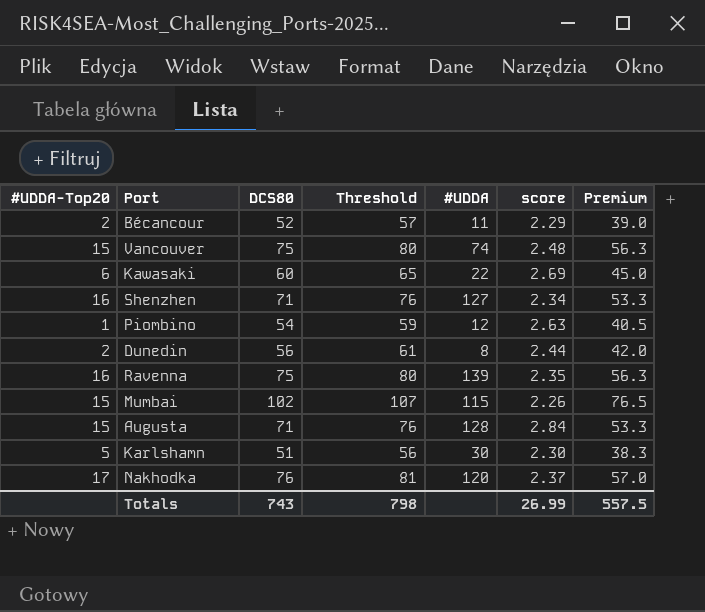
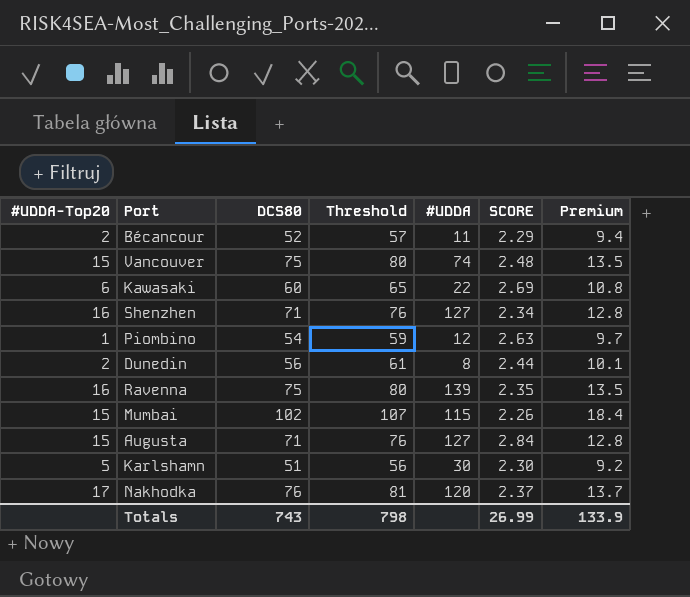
column name: score -> SCORE
column Premium | formula: [DCS80] * 0.75 -> [DCS80] * 0.18
Augusta | #UDDA: 128 -> 127
Totals | Premium: 557.5 -> 133.9

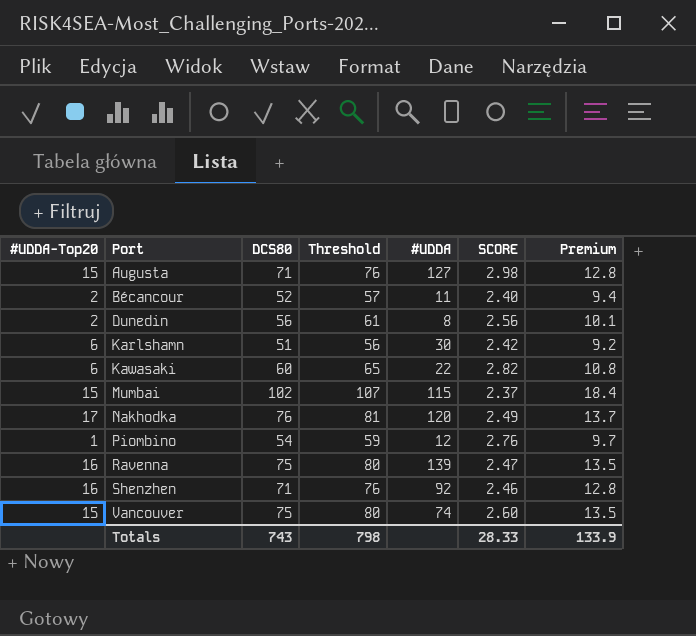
row order: none -> Port ascending
Augusta | SCORE: 2.84 -> 2.98
Bécancour | SCORE: 2.29 -> 2.40
Dunedin | SCORE: 2.44 -> 2.56
Karlshamn | #UDDA-Top20: 5 -> 6
Karlshamn | SCORE: 2.30 -> 2.42
Kawasaki | SCORE: 2.69 -> 2.82
Mumbai | SCORE: 2.26 -> 2.37
Nakhodka | SCORE: 2.37 -> 2.49
Piombino | SCORE: 2.63 -> 2.76
Ravenna | SCORE: 2.35 -> 2.47
Shenzhen | #UDDA: 127 -> 92
Shenzhen | SCORE: 2.34 -> 2.46
Vancouver | SCORE: 2.48 -> 2.60
Totals | SCORE: 26.99 -> 28.33

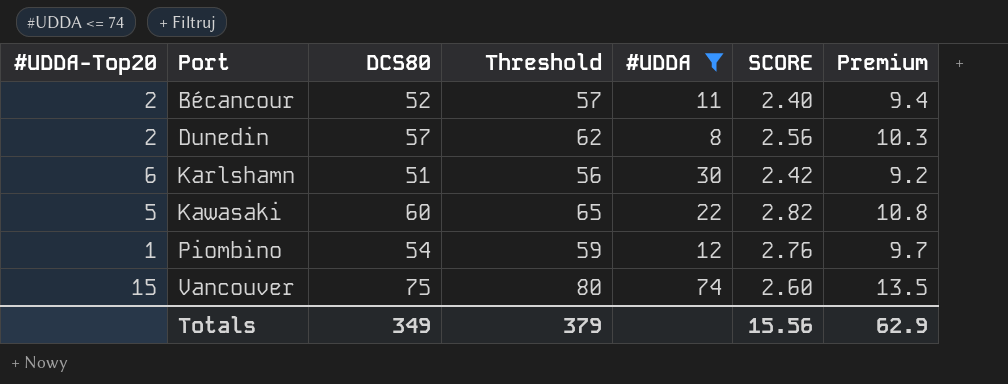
filter: none -> #UDDA <= 74
Dunedin | DCS80: 56 -> 57
Dunedin | Threshold: 61 -> 62
Dunedin | Premium: 10.1 -> 10.3
Kawasaki | #UDDA-Top20: 6 -> 5
Totals | DCS80: 743 -> 349
Totals | Threshold: 798 -> 379
Totals | SCORE: 28.33 -> 15.56
Totals | Premium: 133.9 -> 62.9

